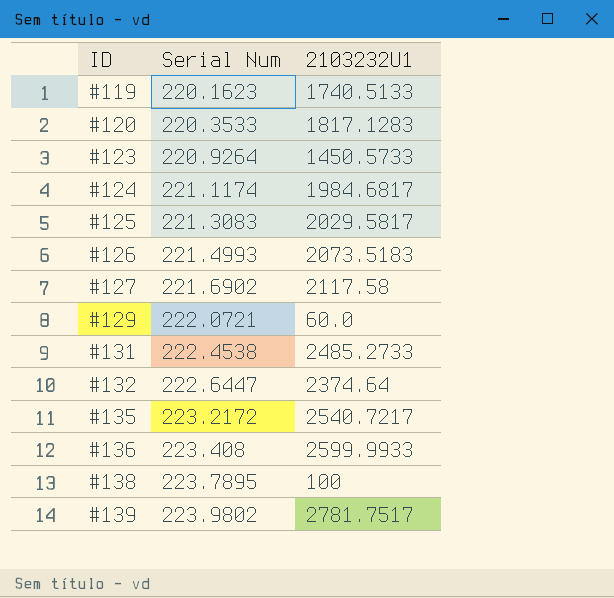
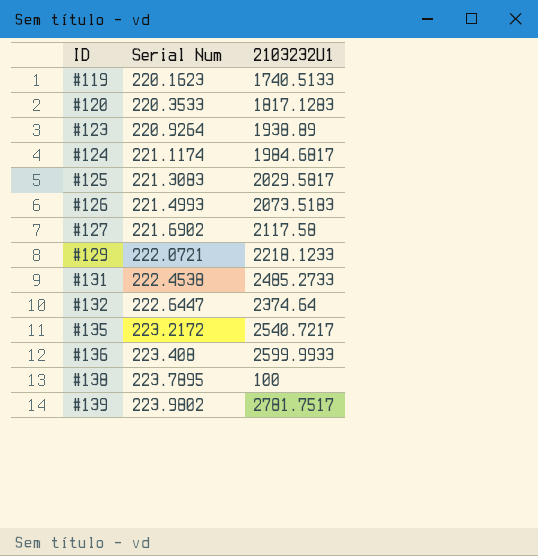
#123 | 2103232U1: 1450.5733 -> 1938.89
#129 | 2103232U1: 60.0 -> 2218.1233

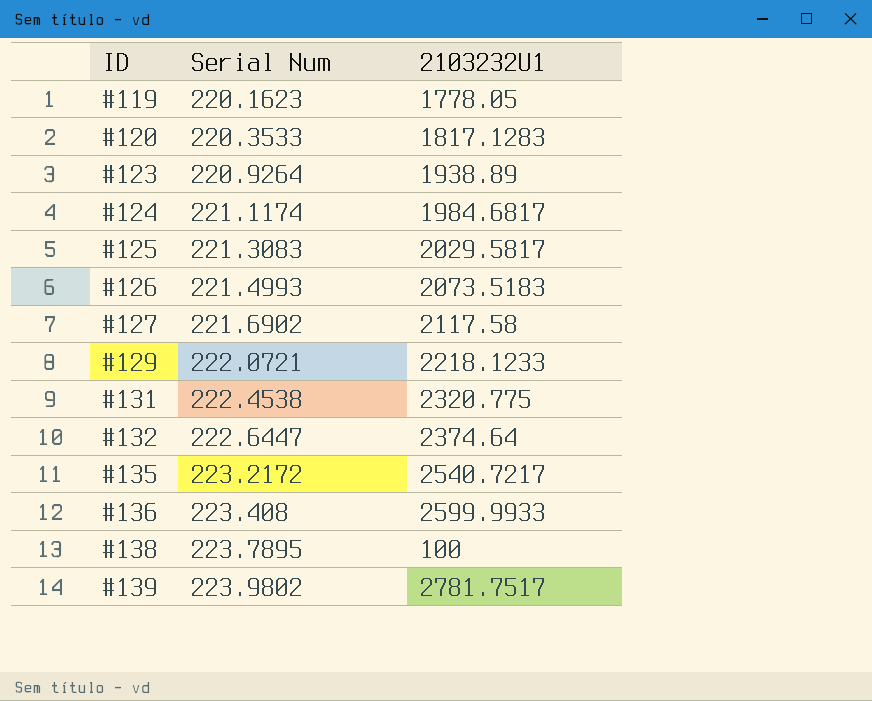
#119 | 2103232U1: 1740.5133 -> 1778.05
#131 | 2103232U1: 2485.2733 -> 2320.775

